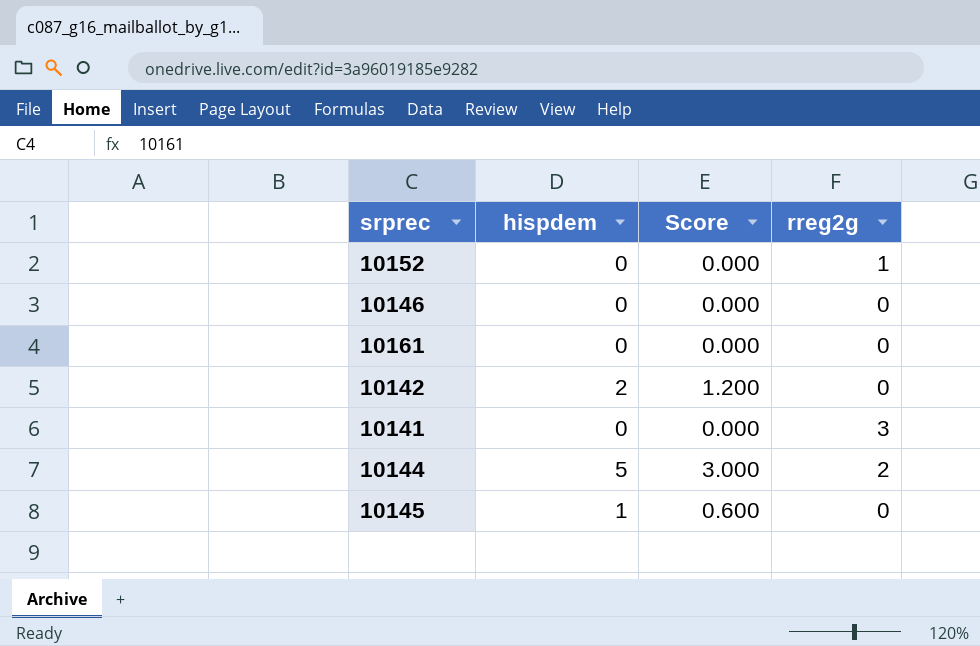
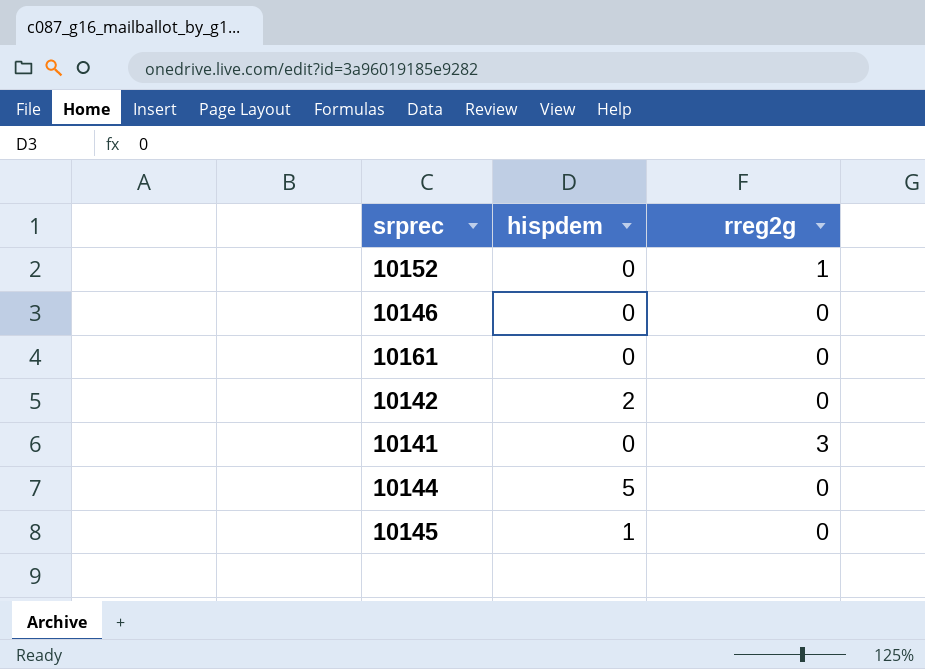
column Score | formula: [hispdem] * 0.6 -> none
10144 | rreg2g: 2 -> 0

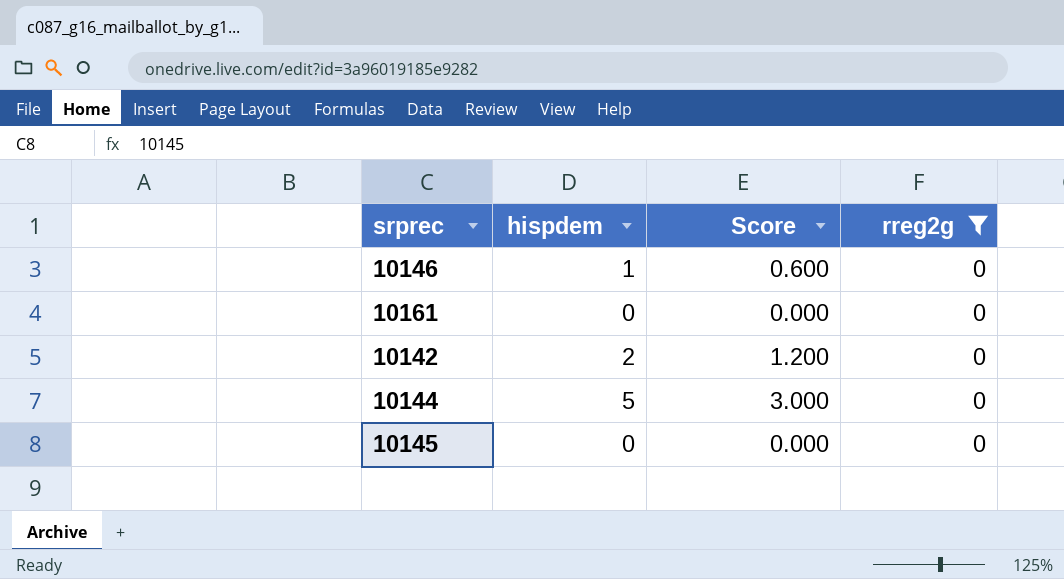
filter: none -> rreg2g = 0
column Score | formula: none -> [hispdem] * 0.6
10146 | hispdem: 0 -> 1
10145 | hispdem: 1 -> 0

